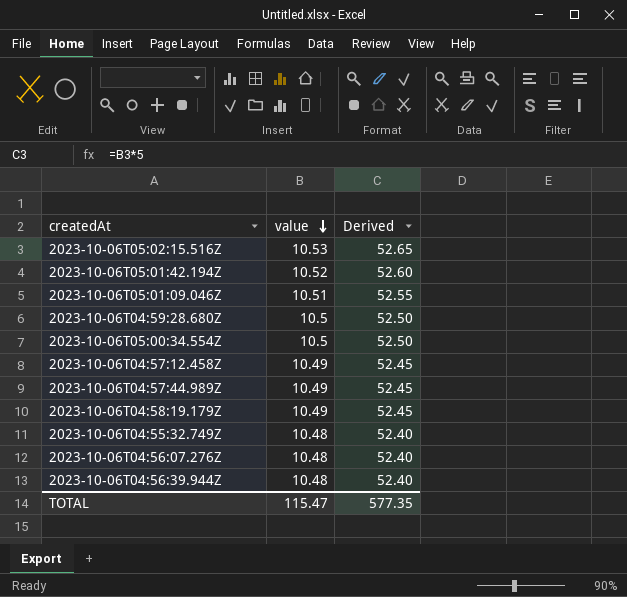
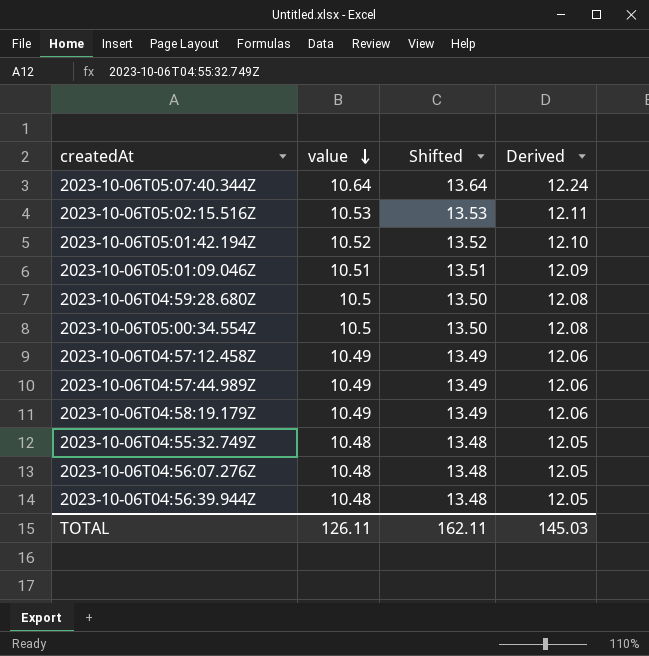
column Shifted | formula: none -> [value] + 3
column Derived | formula: [value] * 5 -> [value] * 1.15
row 2023-10-06T05:07:40.344Z: none -> 10.64 | 13.64 | 12.24
TOTAL | value: 115.47 -> 126.11
TOTAL | Derived: 577.35 -> 145.03

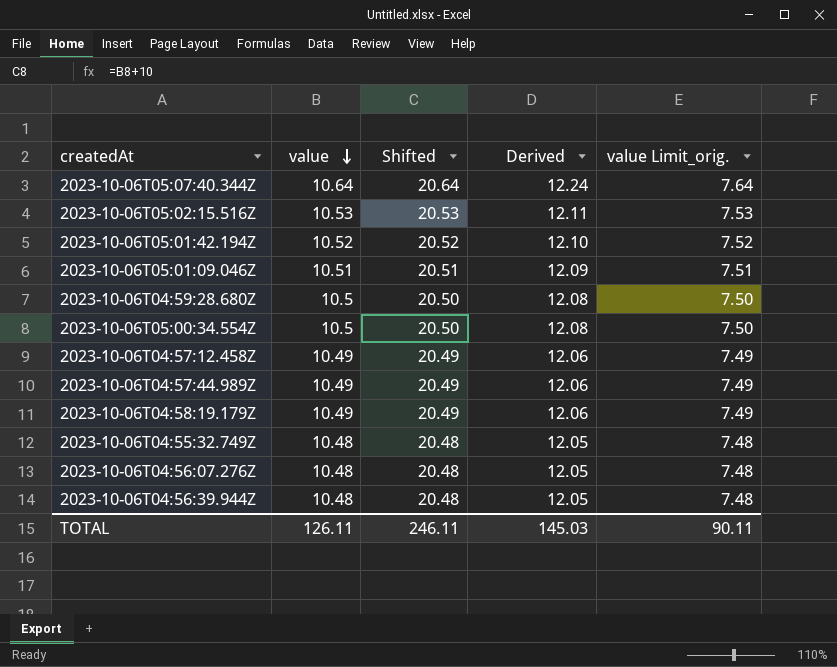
column Shifted | formula: [value] + 3 -> [value] + 10
column value Limit_orig. | formula: none -> [value] - 3
TOTAL | Shifted: 162.11 -> 246.11

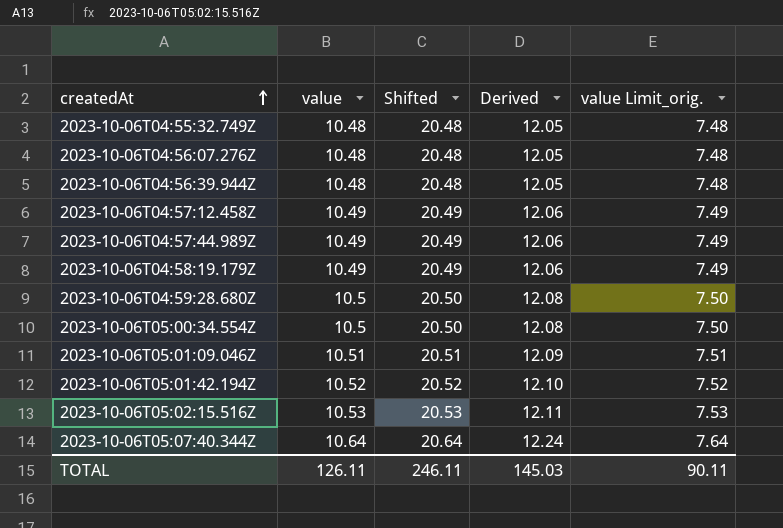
row order: value descending -> createdAt ascending

